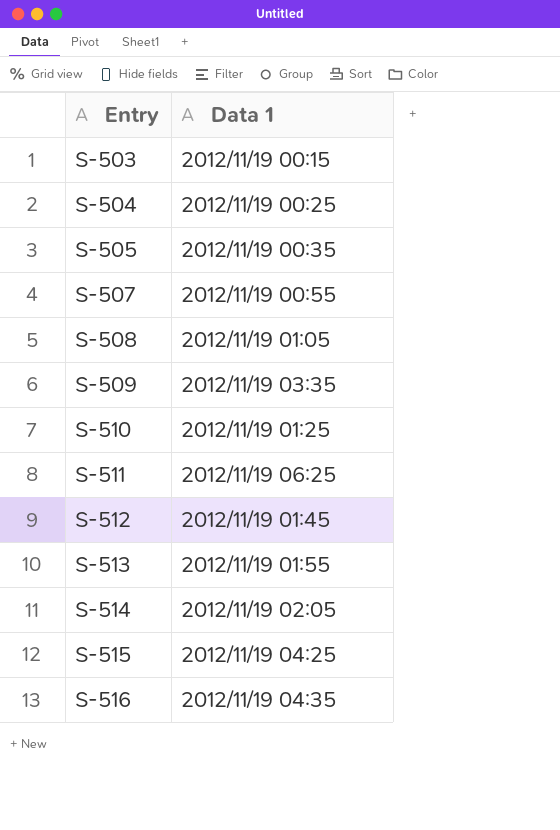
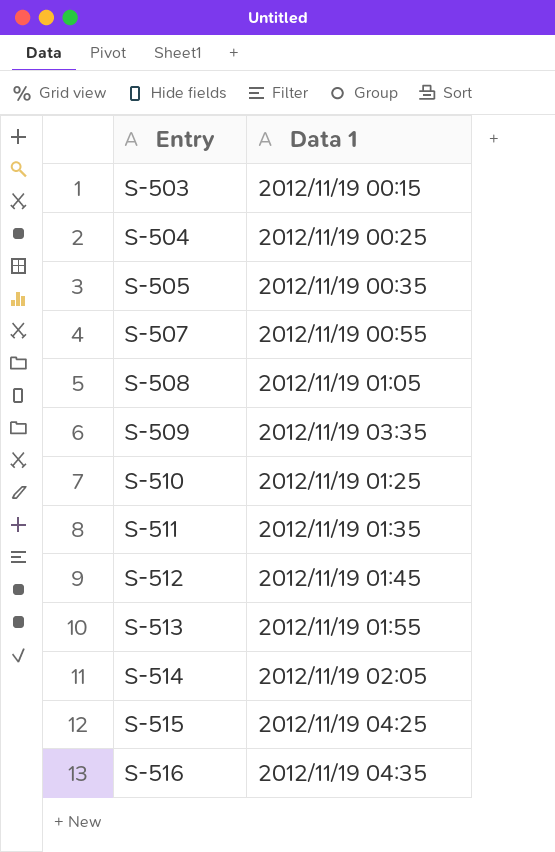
S-511 | Data 1: 2012/11/19 06:25 -> 2012/11/19 01:35

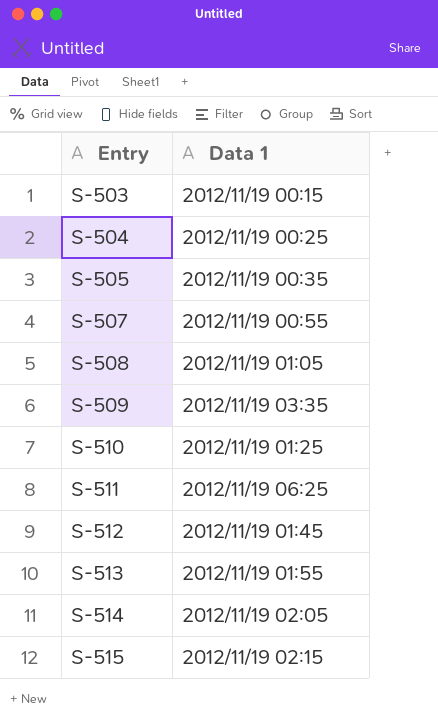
row S-516: 2012/11/19 04:35 -> none
S-511 | Data 1: 2012/11/19 01:35 -> 2012/11/19 06:25
S-515 | Data 1: 2012/11/19 04:25 -> 2012/11/19 02:15

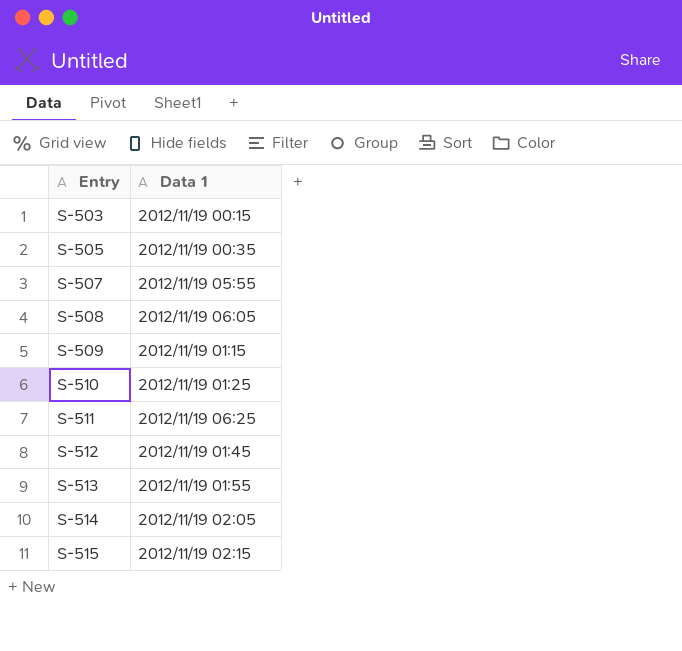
row S-504: 2012/11/19 00:25 -> none
S-507 | Data 1: 2012/11/19 00:55 -> 2012/11/19 05:55
S-508 | Data 1: 2012/11/19 01:05 -> 2012/11/19 06:05
S-509 | Data 1: 2012/11/19 03:35 -> 2012/11/19 01:15

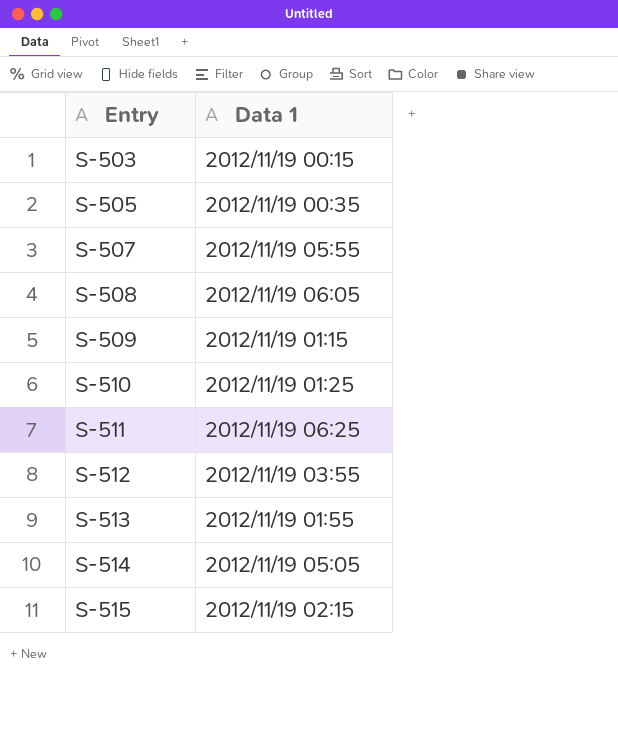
S-512 | Data 1: 2012/11/19 01:45 -> 2012/11/19 03:55
S-514 | Data 1: 2012/11/19 02:05 -> 2012/11/19 05:05

